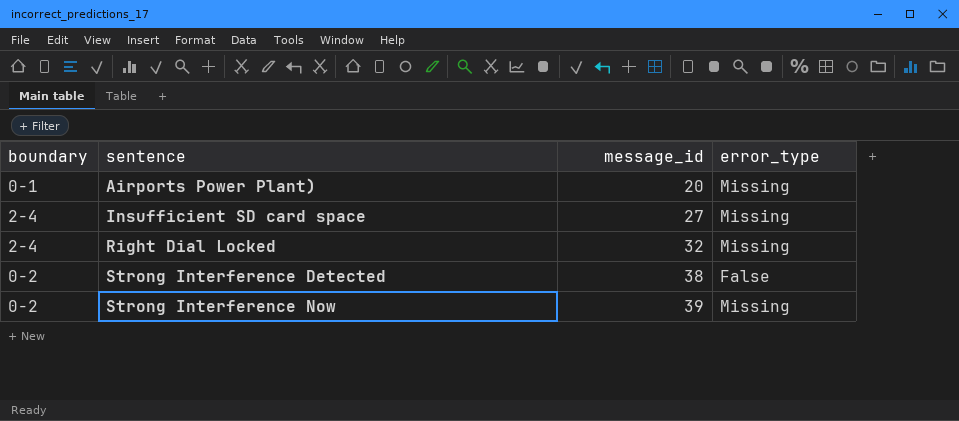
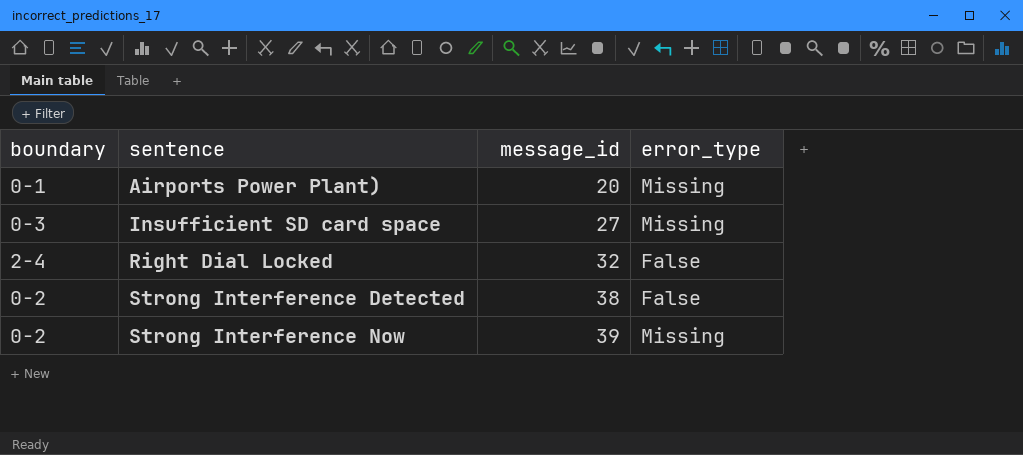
Insufficient SD card space | boundary: 2-4 -> 0-3
Right Dial Locked | error_type: Missing -> False

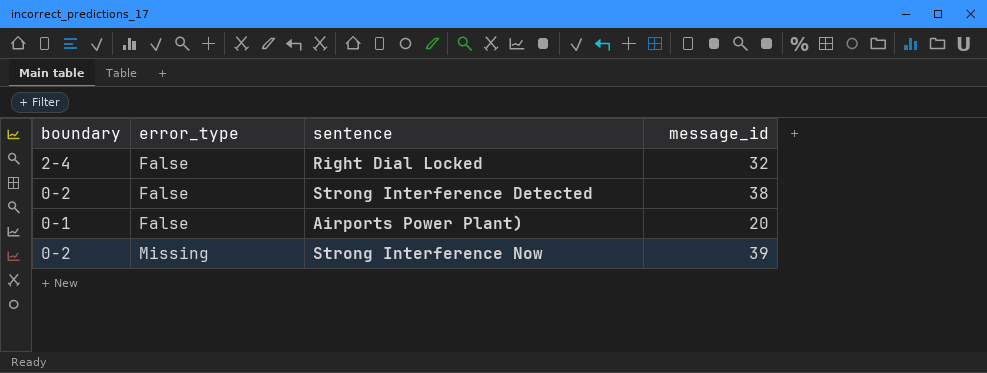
row order: sentence ascending -> error_type ascending
column error_type | position: 4 -> 2
row Insufficient SD card space: 0-3 | 27 | Missing -> none
Airports Power Plant) | error_type: Missing -> False

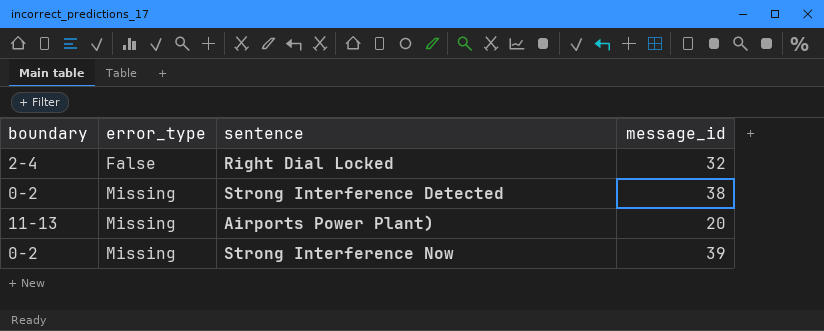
Strong Interference Detected | error_type: False -> Missing
Airports Power Plant) | boundary: 0-1 -> 11-13
Airports Power Plant) | error_type: False -> Missing

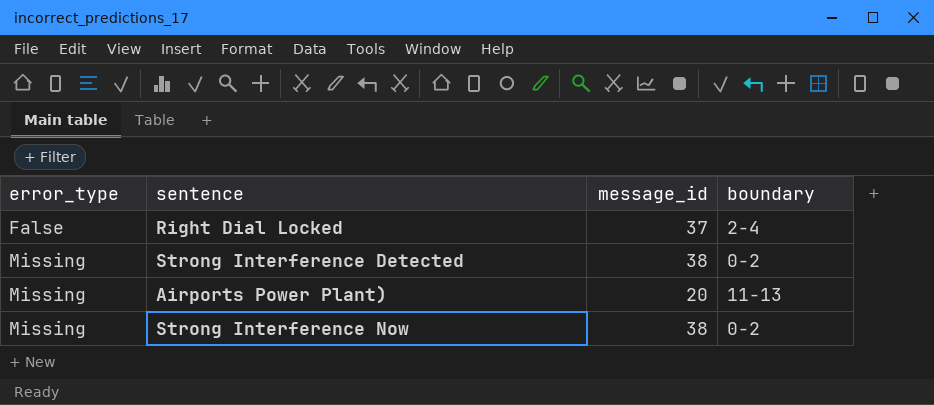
column boundary | position: 1 -> 4
Right Dial Locked | message_id: 32 -> 37
Strong Interference Now | message_id: 39 -> 38

